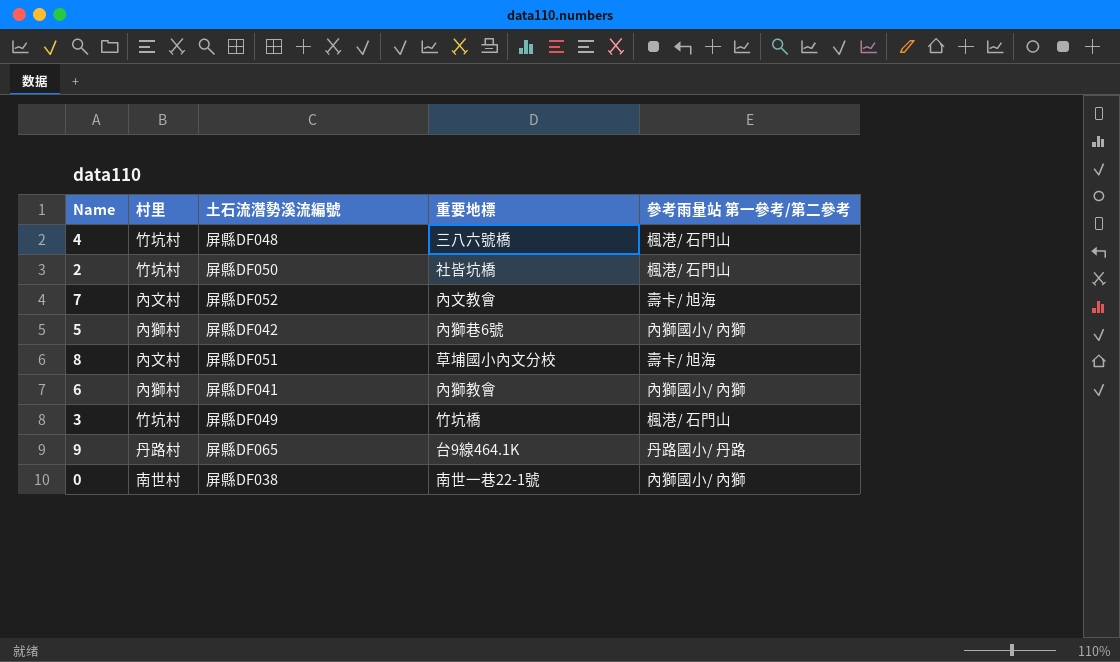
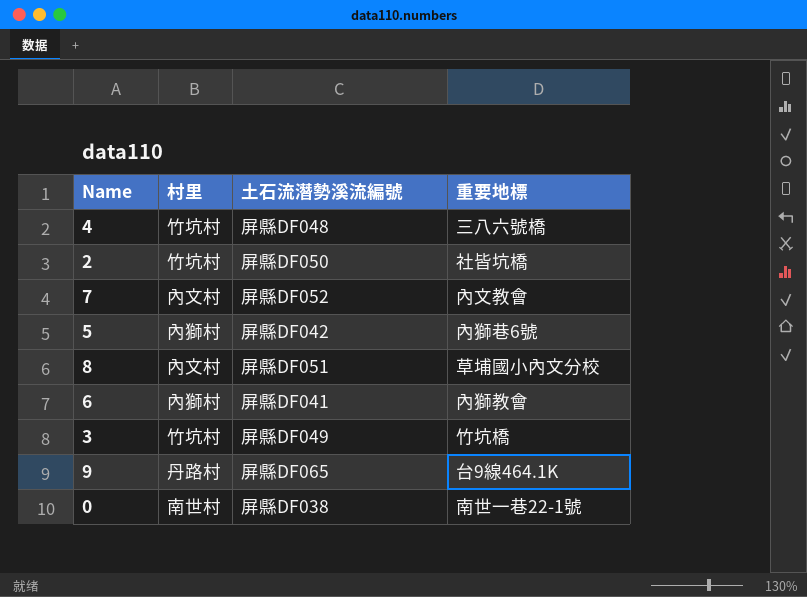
column 參考雨量站 第一參考/第二參考 | position: 5 -> none

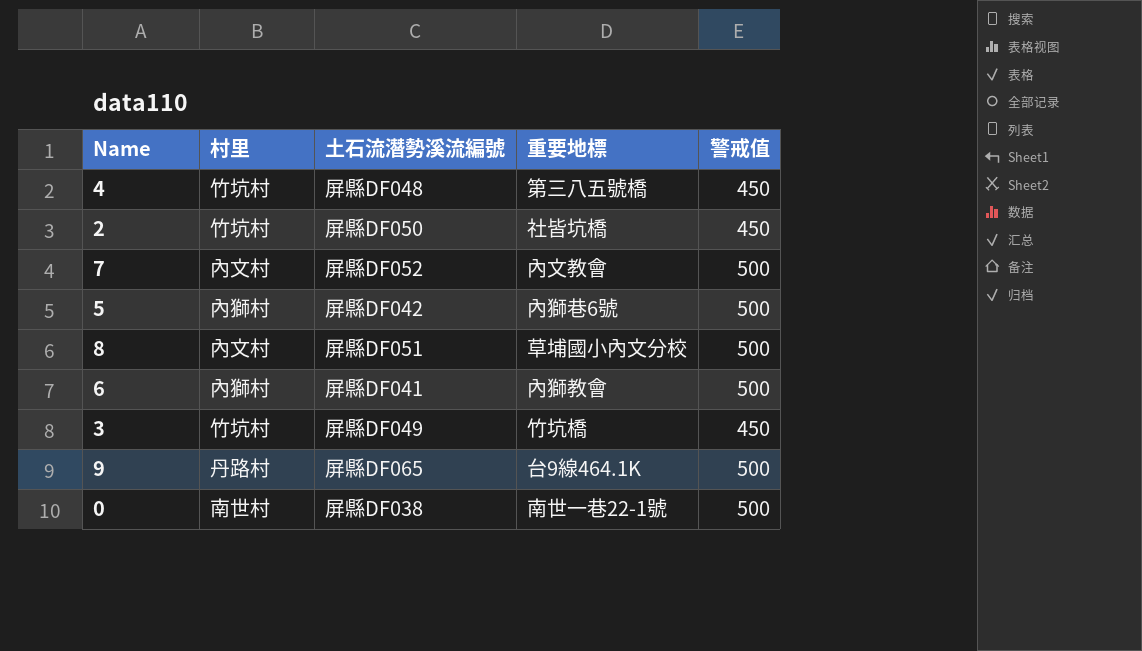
column 警戒值 | position: none -> 5
4 | 重要地標: 三八六號橋 -> 第三八五號橋

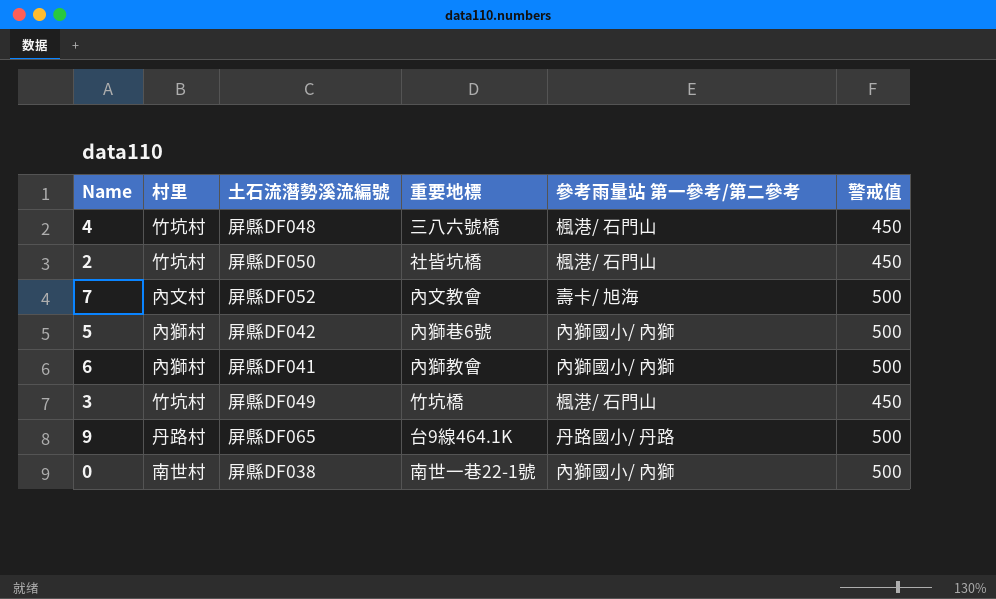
column 參考雨量站 第一參考/第二參考 | position: none -> 5
row 8: 內文村 | 屏縣DF051 | 草埔國小內文分校 | 500 -> none
4 | 重要地標: 第三八五號橋 -> 三八六號橋

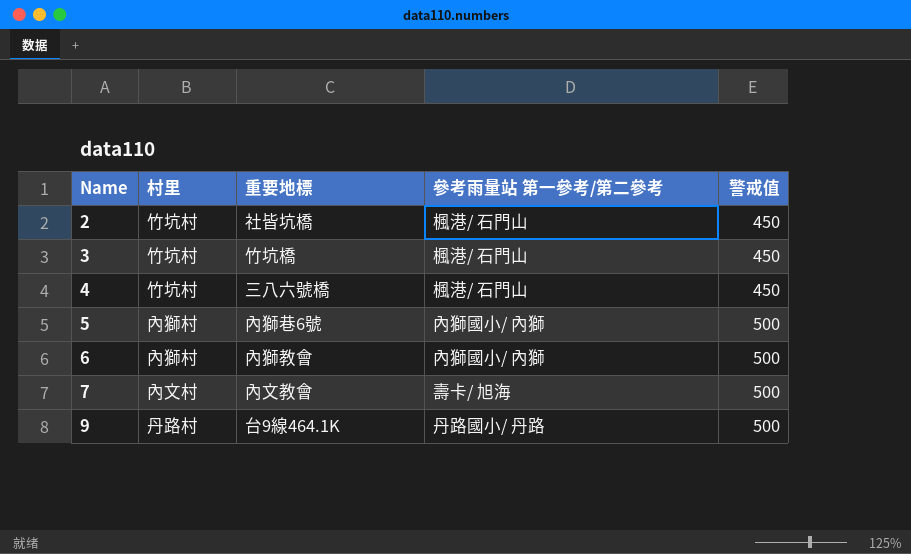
row order: none -> Name ascending
column 土石流潛勢溪流編號 | position: 3 -> none
row 0: 南世村 | 屏縣DF038 | 南世一巷22-1號 | 內獅國小/ 內獅 | 500 -> none

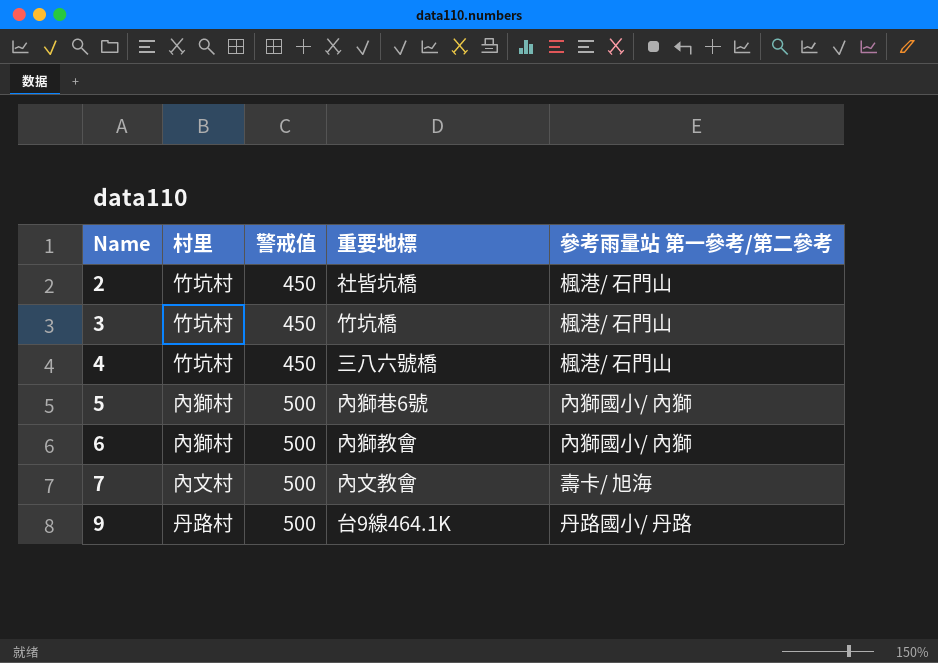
column 警戒值 | position: 5 -> 3

